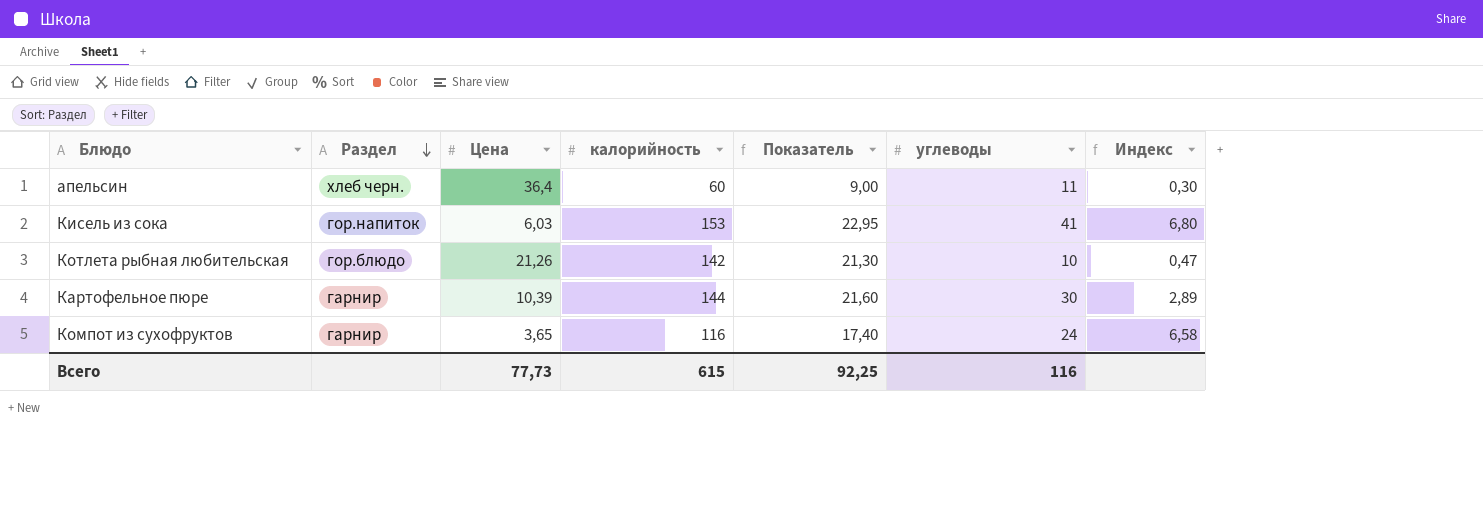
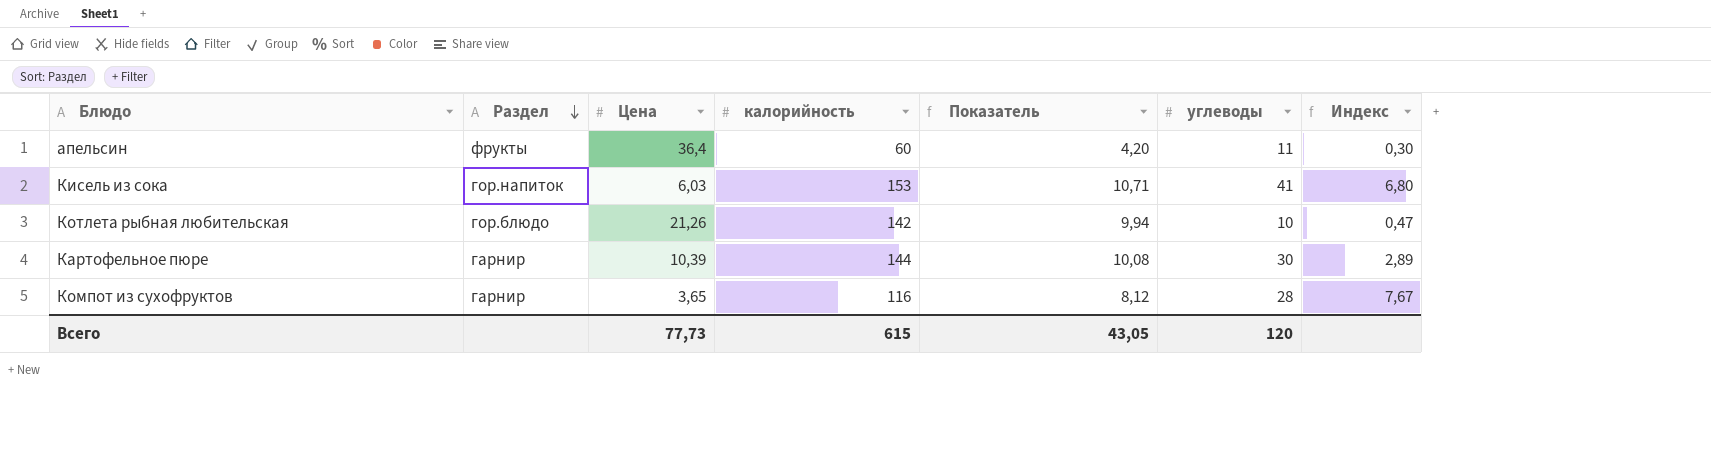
column Показатель | formula: [калорийность] * 0,15 -> [калорийность] * 0,07
апельсин | Раздел: хлеб черн. -> фрукты
Компот из сухофруктов | углеводы: 24 -> 28
Компот из сухофруктов | Индекс: 6,58 -> 7,67
Всего | Показатель: 92,25 -> 43,05
Всего | углеводы: 116 -> 120

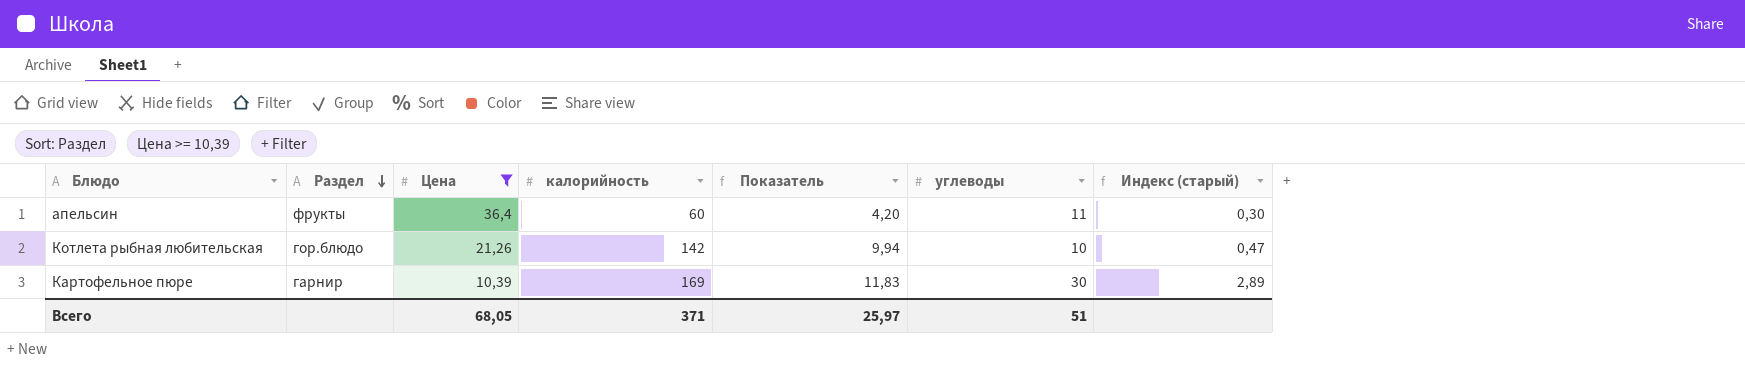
filter: none -> Цена >= 10,39
column name: Индекс -> Индекс (старый)
Картофельное пюре | калорийность: 144 -> 169
Картофельное пюре | Показатель: 10,08 -> 11,83
Всего | Цена: 77,73 -> 68,05
Всего | калорийность: 615 -> 371
Всего | Показатель: 43,05 -> 25,97
Всего | углеводы: 120 -> 51

